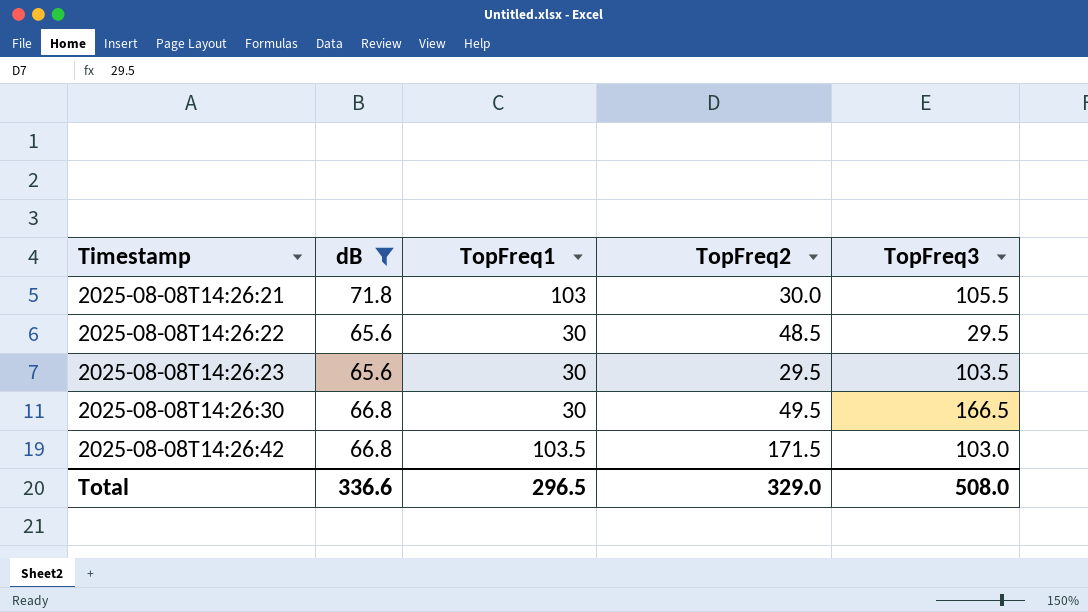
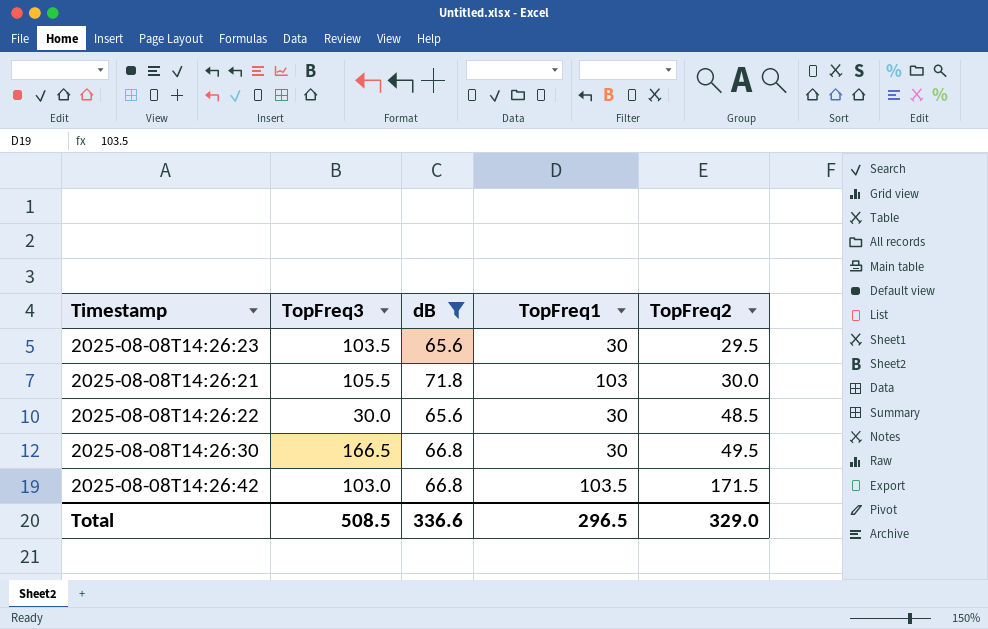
row order: Timestamp ascending -> TopFreq2 ascending
column TopFreq3 | position: 5 -> 2
2025-08-08T14:26:22 | TopFreq3: 29.5 -> 30.0
Total | TopFreq3: 508.0 -> 508.5

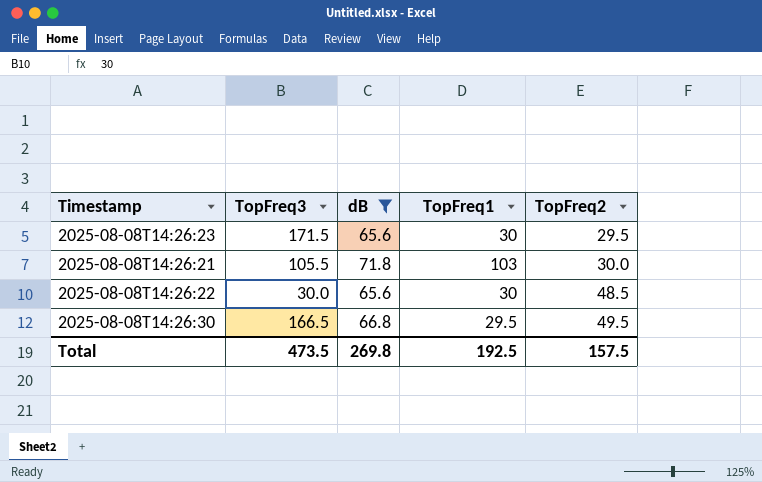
row 2025-08-08T14:26:42: 103.0 | 66.8 | 103.5 | 171.5 -> none
2025-08-08T14:26:23 | TopFreq3: 103.5 -> 171.5
2025-08-08T14:26:30 | TopFreq1: 30 -> 29.5
Total | TopFreq3: 508.5 -> 473.5
Total | dB: 336.6 -> 269.8
Total | TopFreq1: 296.5 -> 192.5
Total | TopFreq2: 329.0 -> 157.5

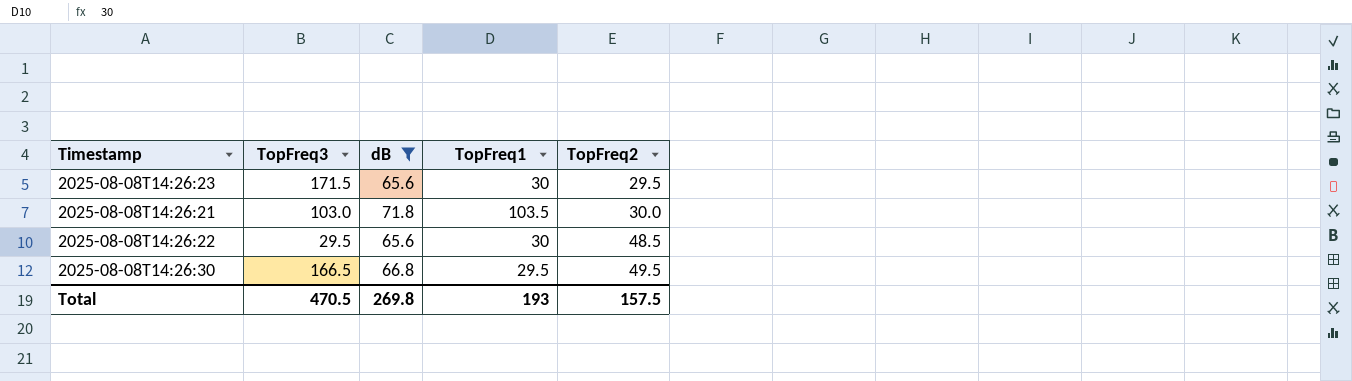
2025-08-08T14:26:21 | TopFreq3: 105.5 -> 103.0
2025-08-08T14:26:21 | TopFreq1: 103 -> 103.5
2025-08-08T14:26:22 | TopFreq3: 30.0 -> 29.5
Total | TopFreq3: 473.5 -> 470.5
Total | TopFreq1: 192.5 -> 193

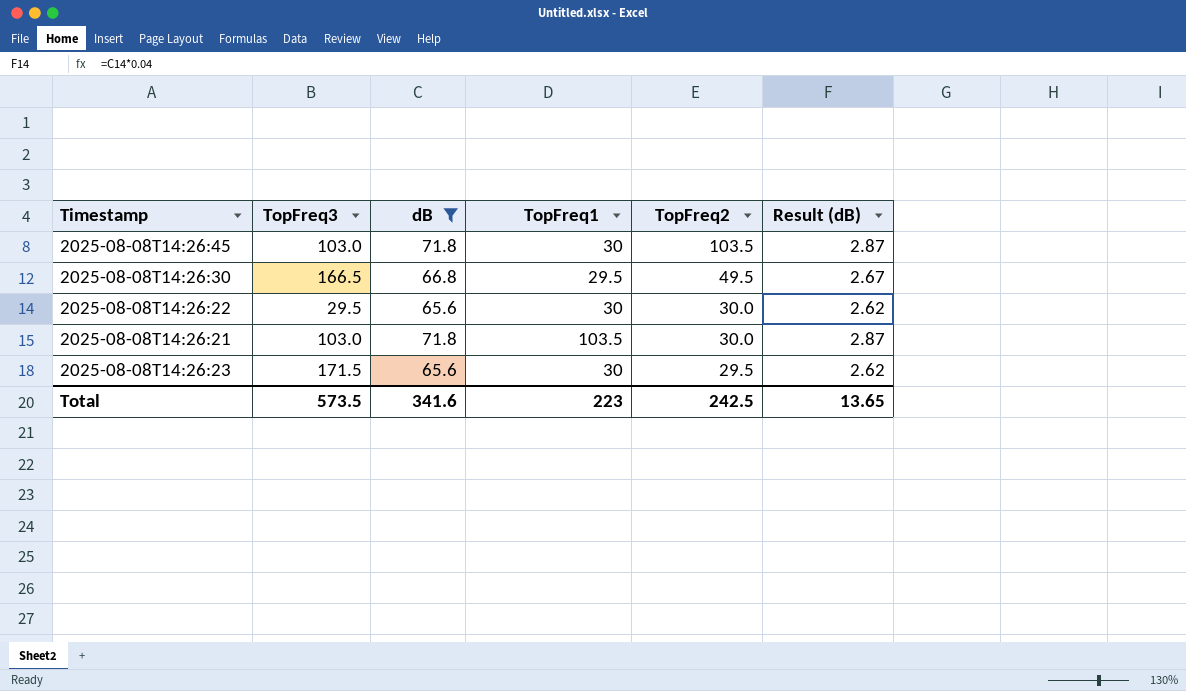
row order: TopFreq2 ascending -> TopFreq2 descending
column Result (dB) | formula: none -> [dB] * 0.04
row 2025-08-08T14:26:45: none -> 103.0 | 71.8 | 30 | 103.5 | 2.87
2025-08-08T14:26:22 | TopFreq2: 48.5 -> 30.0
Total | TopFreq3: 470.5 -> 573.5
Total | dB: 269.8 -> 341.6
Total | TopFreq1: 193 -> 223
Total | TopFreq2: 157.5 -> 242.5

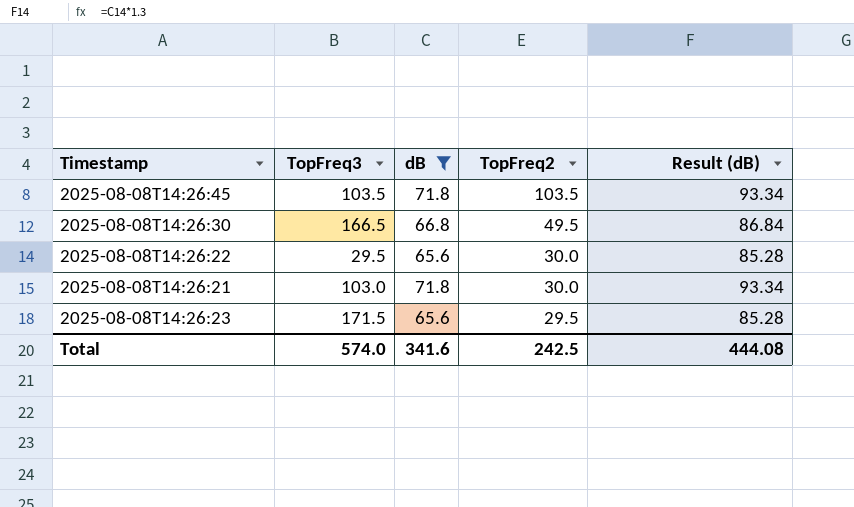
column TopFreq1 | position: 4 -> none
column Result (dB) | formula: [dB] * 0.04 -> [dB] * 1.3
2025-08-08T14:26:45 | TopFreq3: 103.0 -> 103.5
Total | TopFreq3: 573.5 -> 574.0
Total | Result (dB): 13.65 -> 444.08

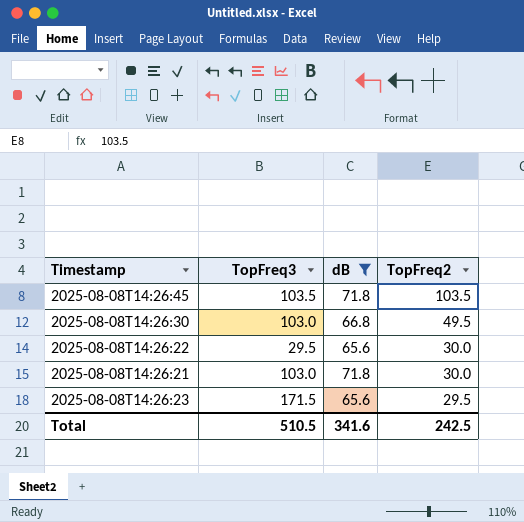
column Result (dB) | formula: [dB] * 1.3 -> none
2025-08-08T14:26:30 | TopFreq3: 166.5 -> 103.0
Total | TopFreq3: 574.0 -> 510.5

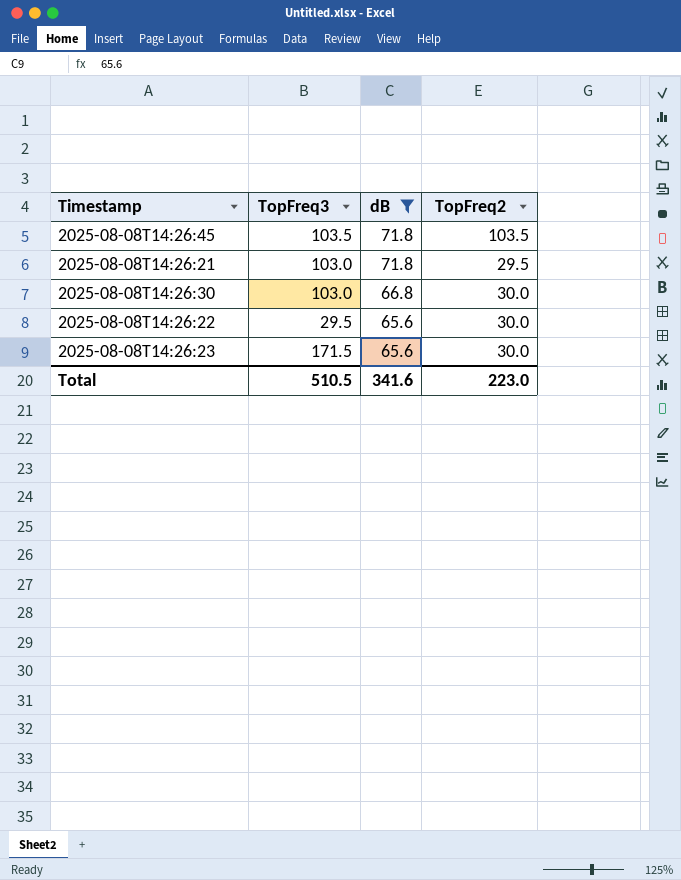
row order: TopFreq2 descending -> dB descending
2025-08-08T14:26:21 | TopFreq2: 30.0 -> 29.5
2025-08-08T14:26:30 | TopFreq2: 49.5 -> 30.0
2025-08-08T14:26:23 | TopFreq2: 29.5 -> 30.0
Total | TopFreq2: 242.5 -> 223.0

